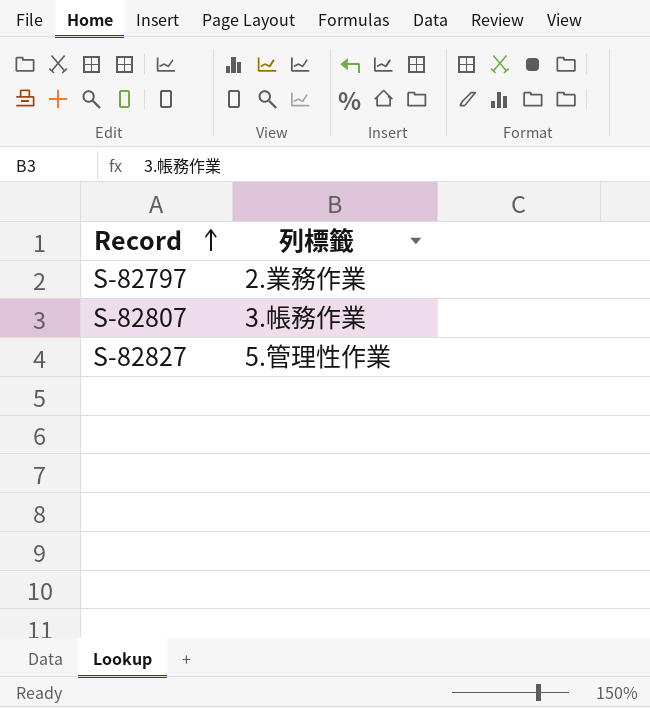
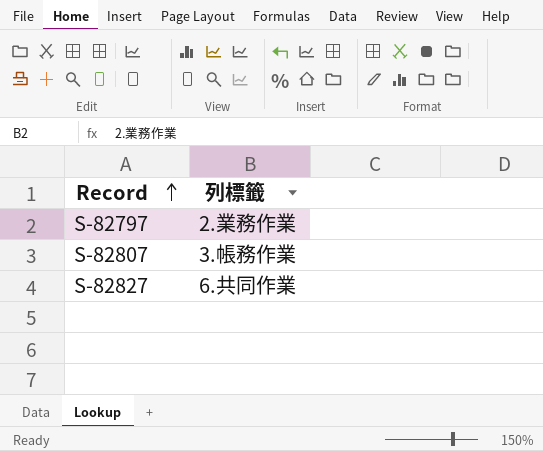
S-82827 | 列標籤: 5.管理性作業 -> 6.共同作業

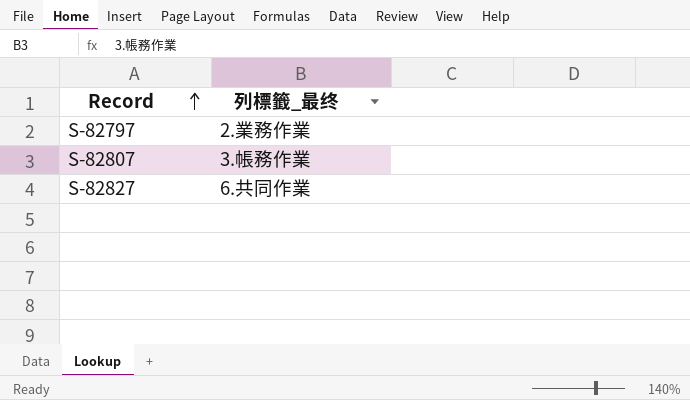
column name: 列標籤 -> 列標籤_最终

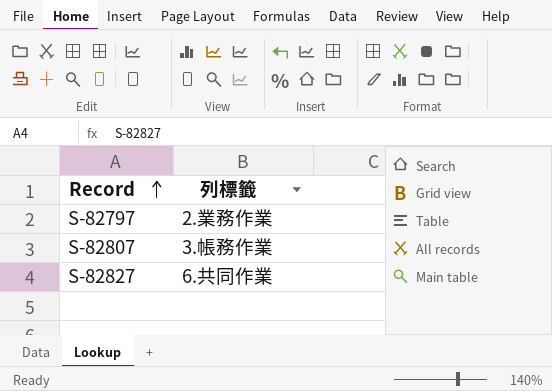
column name: 列標籤_最终 -> 列標籤

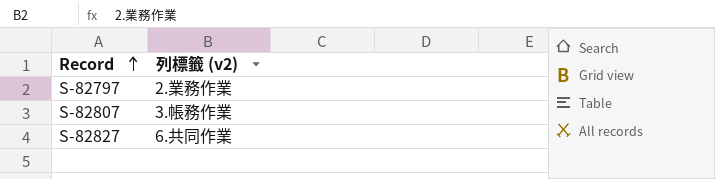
column name: 列標籤 -> 列標籤 (v2)

